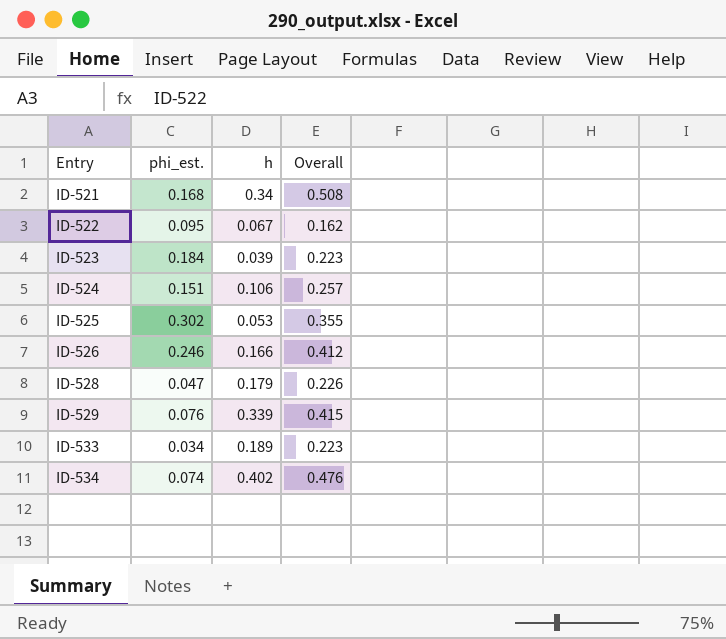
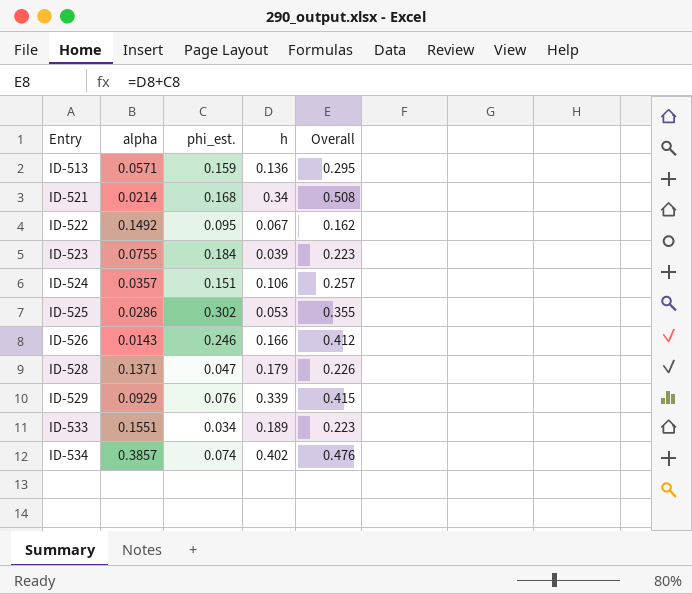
column alpha | position: none -> 2
row ID-513: none -> 0.0571 | 0.159 | 0.136 | 0.295

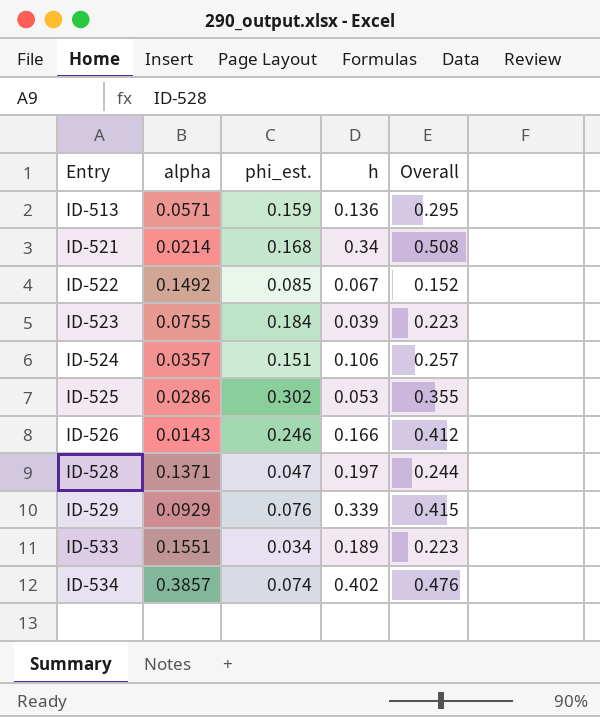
ID-522 | phi_est.: 0.095 -> 0.085
ID-522 | Overall: 0.162 -> 0.152
ID-528 | h: 0.179 -> 0.197
ID-528 | Overall: 0.226 -> 0.244

